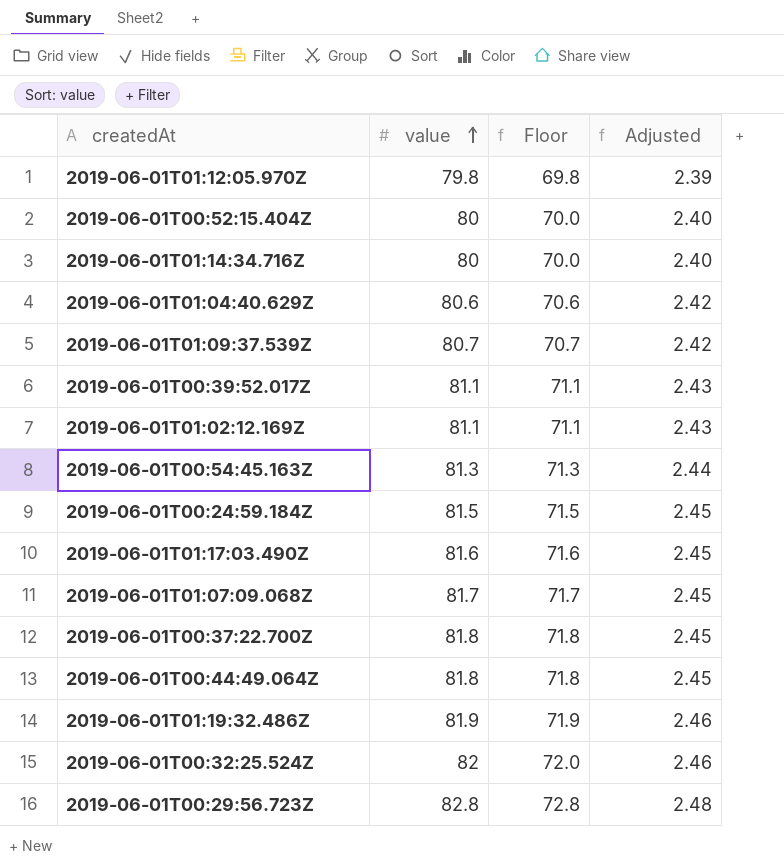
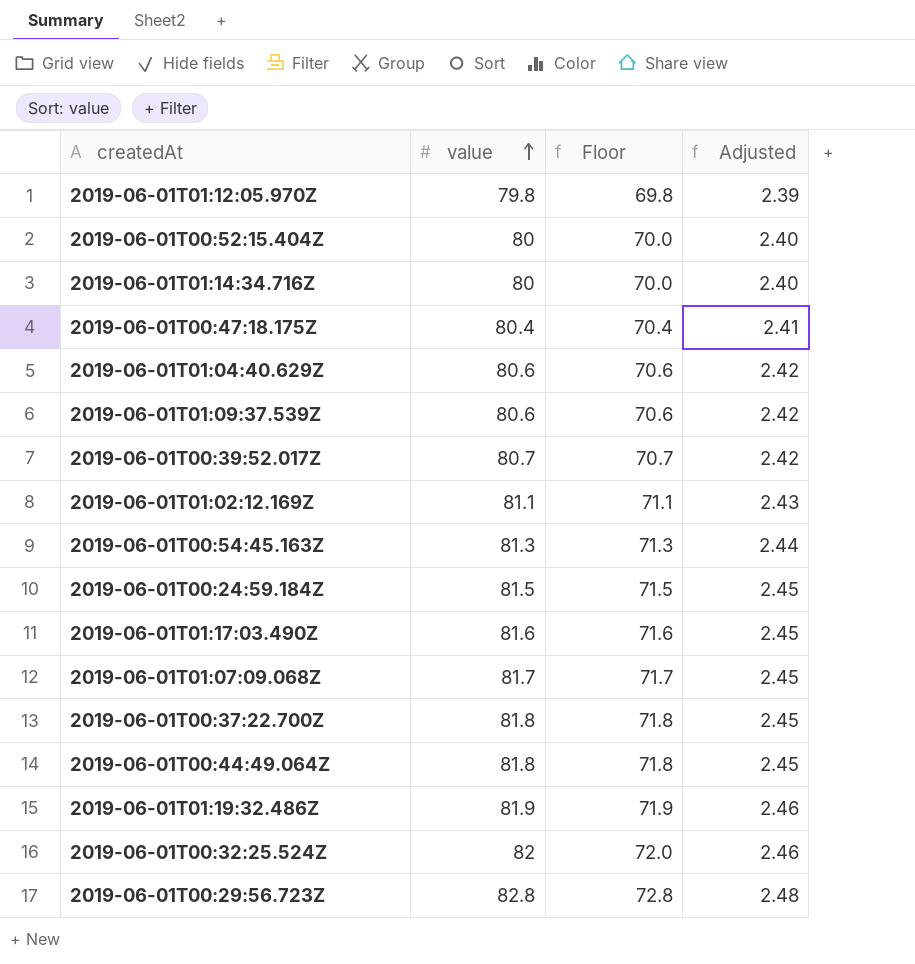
row 2019-06-01T00:47:18.175Z: none -> 80.4 | 70.4 | 2.41
2019-06-01T01:09:37.539Z | value: 80.7 -> 80.6
2019-06-01T01:09:37.539Z | Floor: 70.7 -> 70.6
2019-06-01T00:39:52.017Z | value: 81.1 -> 80.7
2019-06-01T00:39:52.017Z | Floor: 71.1 -> 70.7
2019-06-01T00:39:52.017Z | Adjusted: 2.43 -> 2.42

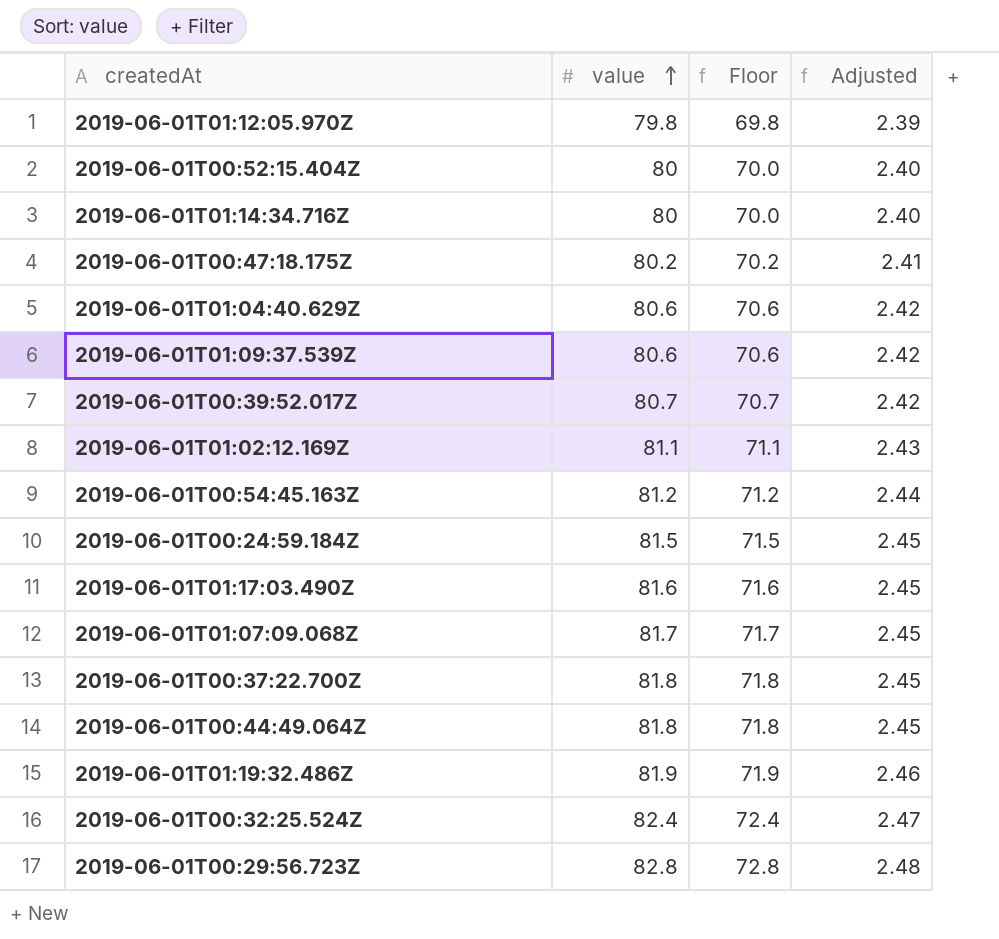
2019-06-01T00:47:18.175Z | value: 80.4 -> 80.2
2019-06-01T00:47:18.175Z | Floor: 70.4 -> 70.2
2019-06-01T00:54:45.163Z | value: 81.3 -> 81.2
2019-06-01T00:54:45.163Z | Floor: 71.3 -> 71.2
2019-06-01T00:32:25.524Z | value: 82 -> 82.4
2019-06-01T00:32:25.524Z | Floor: 72.0 -> 72.4
2019-06-01T00:32:25.524Z | Adjusted: 2.46 -> 2.47

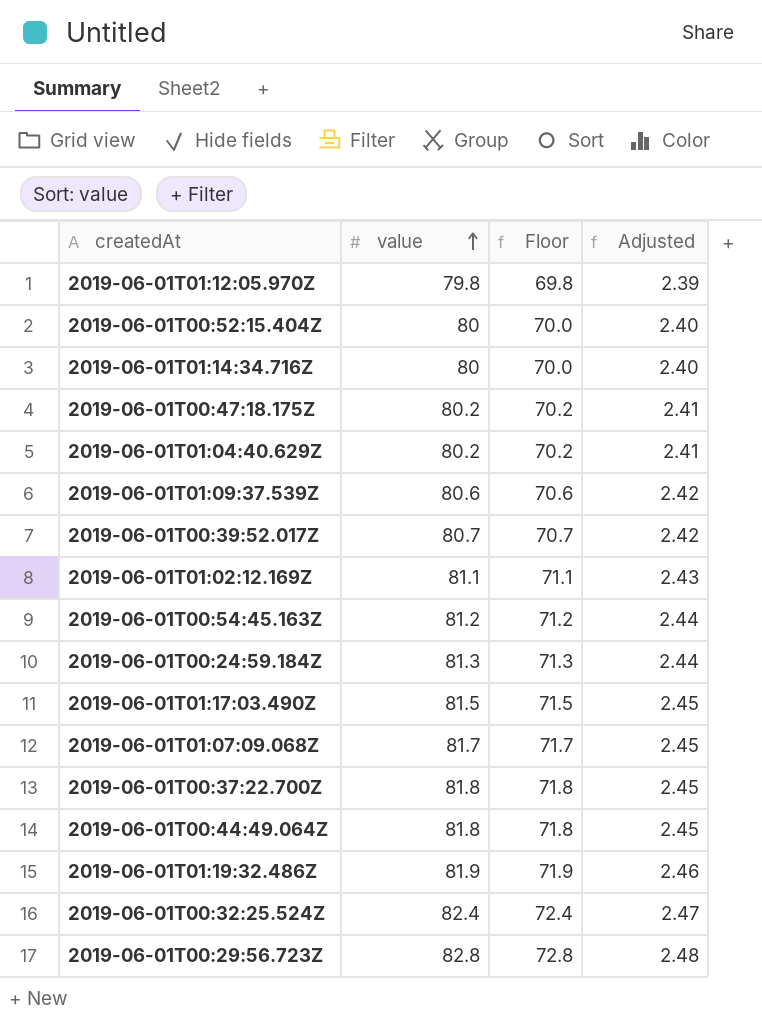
2019-06-01T01:04:40.629Z | value: 80.6 -> 80.2
2019-06-01T01:04:40.629Z | Floor: 70.6 -> 70.2
2019-06-01T01:04:40.629Z | Adjusted: 2.42 -> 2.41
2019-06-01T00:24:59.184Z | value: 81.5 -> 81.3
2019-06-01T00:24:59.184Z | Floor: 71.5 -> 71.3
2019-06-01T00:24:59.184Z | Adjusted: 2.45 -> 2.44
2019-06-01T01:17:03.490Z | value: 81.6 -> 81.5
2019-06-01T01:17:03.490Z | Floor: 71.6 -> 71.5

